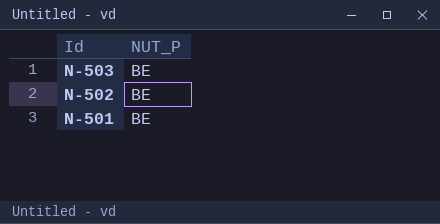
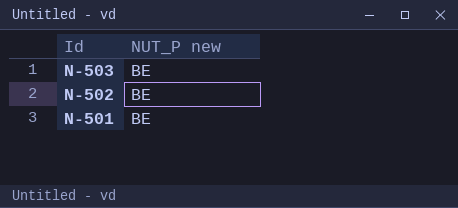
column name: NUT_P -> NUT_P new

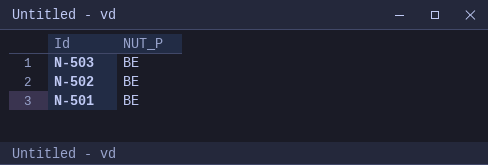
column name: NUT_P new -> NUT_P

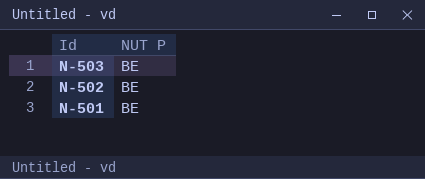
column name: NUT_P -> NUT P

